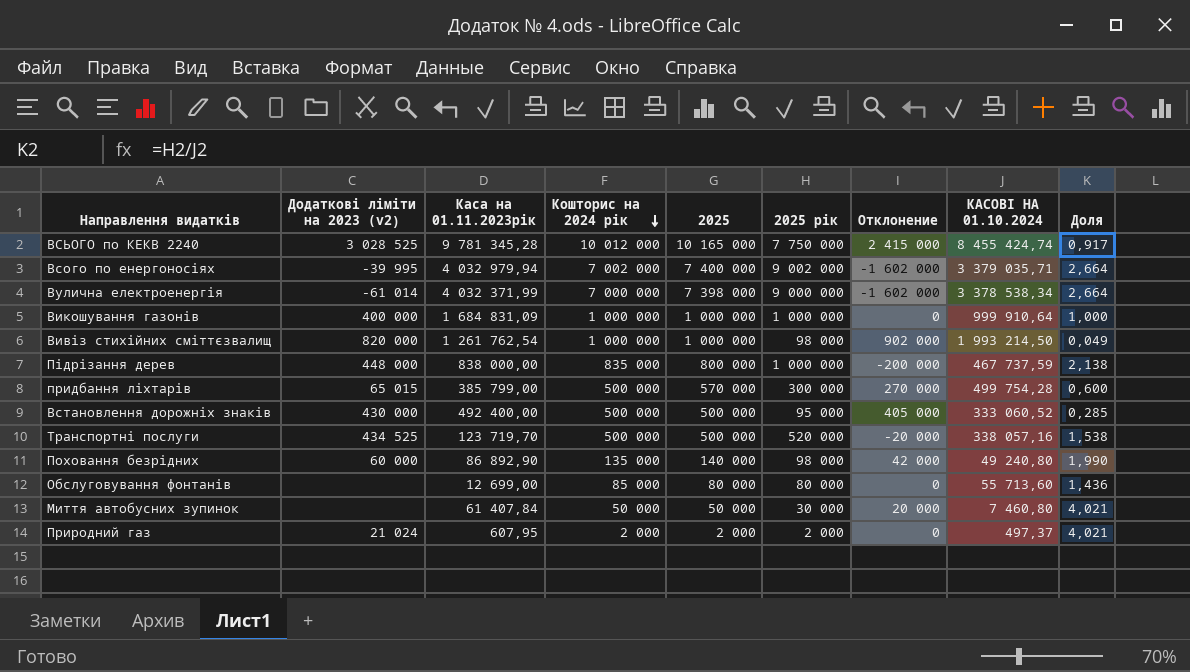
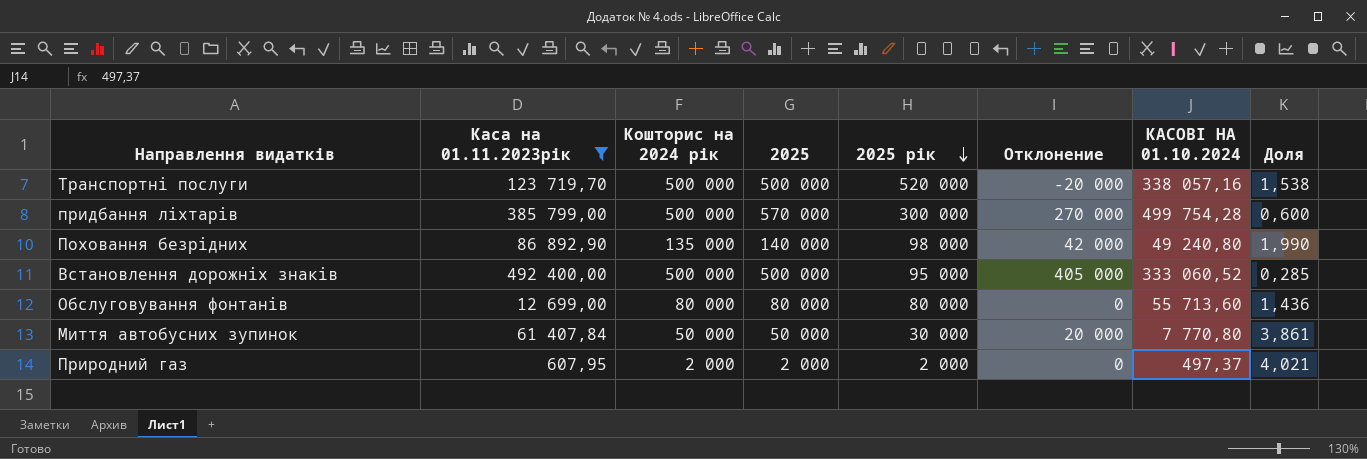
filter: none -> Каса на 01.11.2023рік <= 492 400,00
row order: Кошторис на 2024 рік descending -> 2025 рік descending
column Додаткові ліміти на 2023 (v2) | position: 2 -> none
Обслуговування фонтанів | Кошторис на 2024 рік: 85 000 -> 80 000
Миття автобусних зупинок | КАСОВІ НА 01.10.2024: 7 460,80 -> 7 770,80
Миття автобусних зупинок | Доля: 4,021 -> 3,861

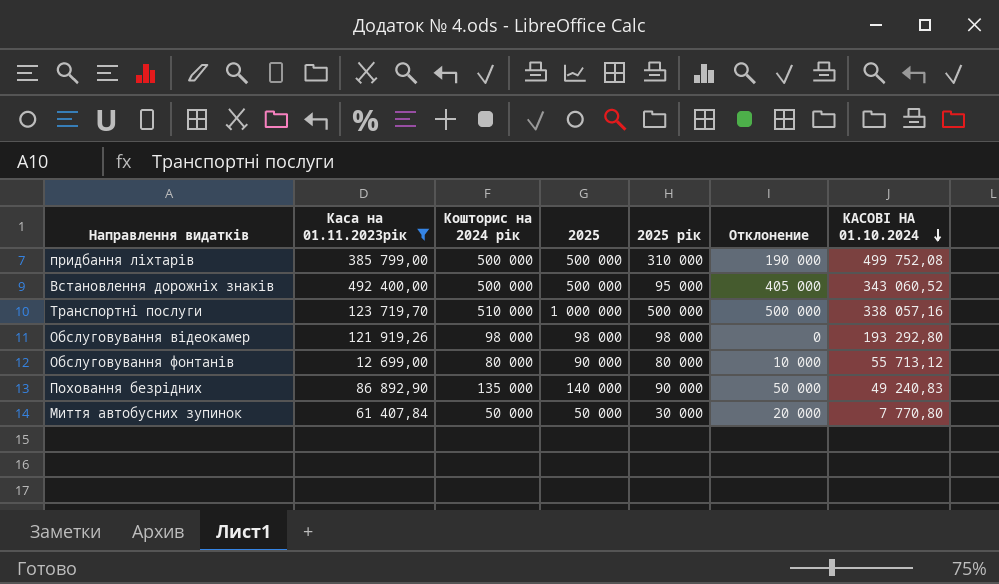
row order: 2025 рік descending -> КАСОВІ НА 01.10.2024 descending
column Доля | formula: [2025 рік] / [КАСОВІ НА 01.10.2024] -> none
row Природний газ: 607,95 | 2 000 | 2 000 | 2 000 | 0 | 497,37 | 4,021 -> none
придбання ліхтарів | 2025: 570 000 -> 500 000
придбання ліхтарів | 2025 рік: 300 000 -> 310 000
придбання ліхтарів | Отклонение: 270 000 -> 190 000
придбання ліхтарів | КАСОВІ НА 01.10.2024: 499 754,28 -> 499 752,08
Встановлення дорожніх знаків | КАСОВІ НА 01.10.2024: 333 060,52 -> 343 060,52
Транспортні послуги | Кошторис на 2024 рік: 500 000 -> 510 000
Транспортні послуги | 2025: 500 000 -> 1 000 000
Транспортні послуги | 2025 рік: 520 000 -> 500 000
Транспортні послуги | Отклонение: -20 000 -> 500 000
row Обслуговування відеокамер: none -> 121 919,26 | 98 000 | 98 000 | 98 000 | 0 | 193 292,80
Обслуговування фонтанів | 2025: 80 000 -> 90 000
Обслуговування фонтанів | Отклонение: 0 -> 10 000
Обслуговування фонтанів | КАСОВІ НА 01.10.2024: 55 713,60 -> 55 713,12
Поховання безрідних | 2025 рік: 98 000 -> 90 000
Поховання безрідних | Отклонение: 42 000 -> 50 000
Поховання безрідних | КАСОВІ НА 01.10.2024: 49 240,80 -> 49 240,83

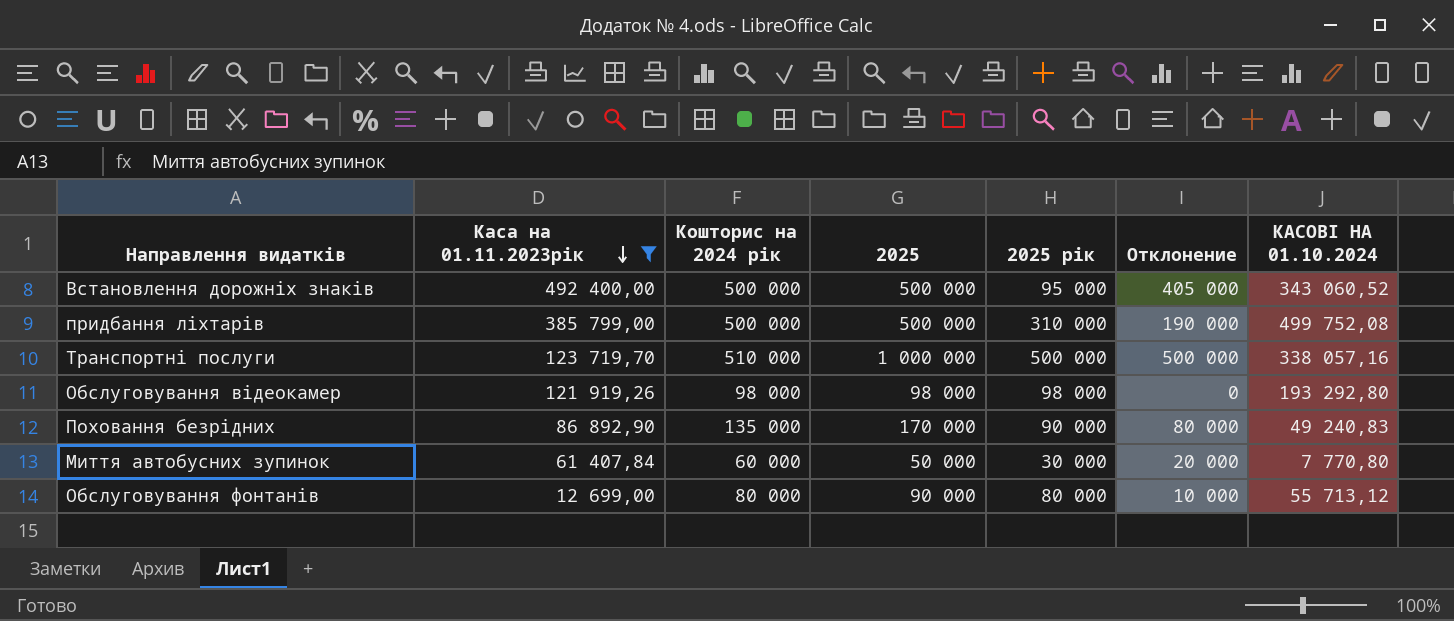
row order: КАСОВІ НА 01.10.2024 descending -> Каса на 01.11.2023рік descending
Поховання безрідних | 2025: 140 000 -> 170 000
Поховання безрідних | Отклонение: 50 000 -> 80 000
Миття автобусних зупинок | Кошторис на 2024 рік: 50 000 -> 60 000

